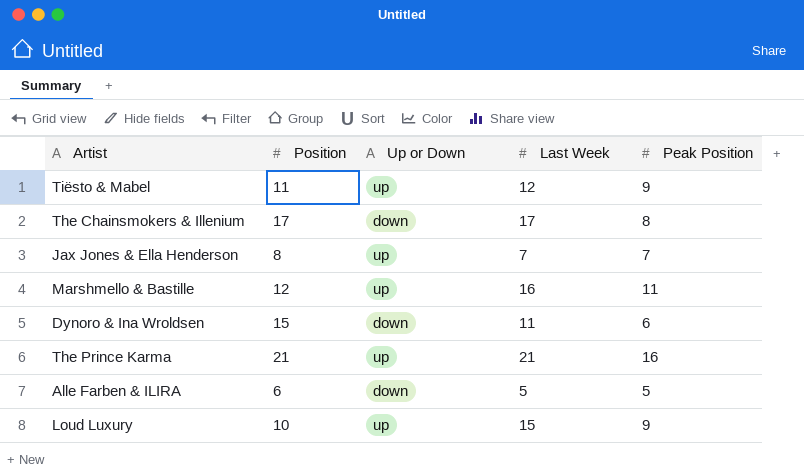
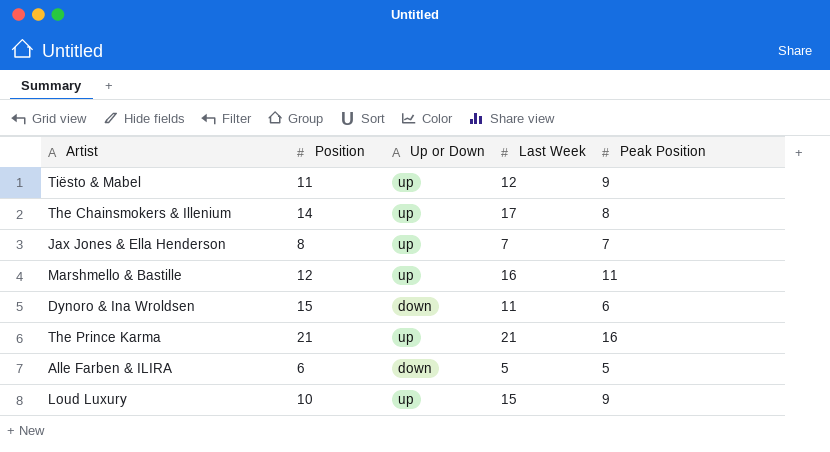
The Chainsmokers & Illenium | Position: 17 -> 14
The Chainsmokers & Illenium | Up or Down: down -> up

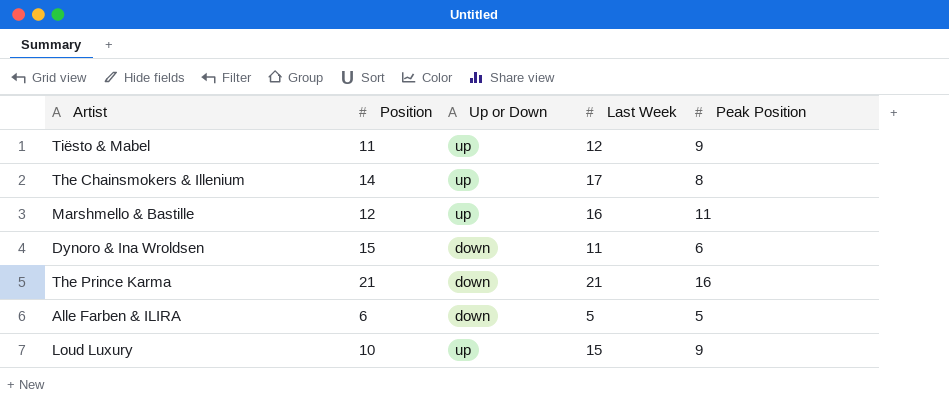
row Jax Jones & Ella Henderson: 8 | up | 7 | 7 -> none
The Prince Karma | Up or Down: up -> down

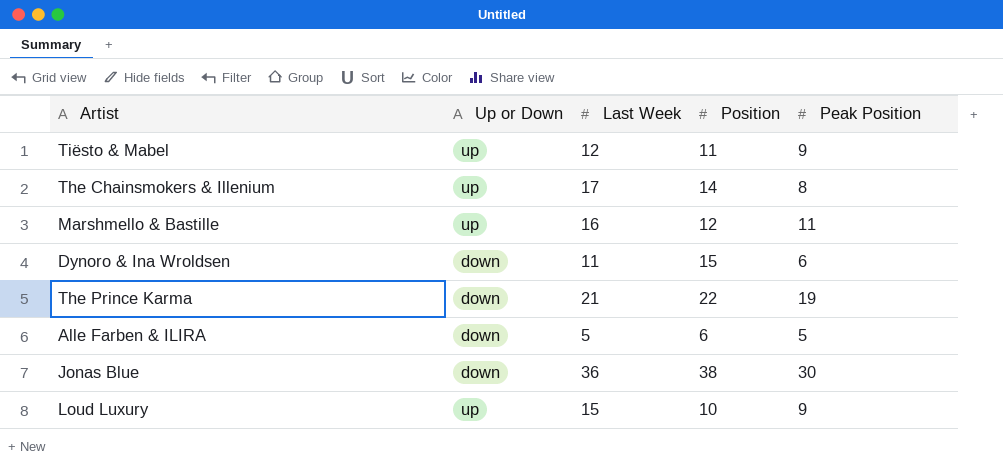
column Position | position: 2 -> 4
The Prince Karma | Position: 21 -> 22
The Prince Karma | Peak Position: 16 -> 19
row Jonas Blue: none -> down | 36 | 38 | 30

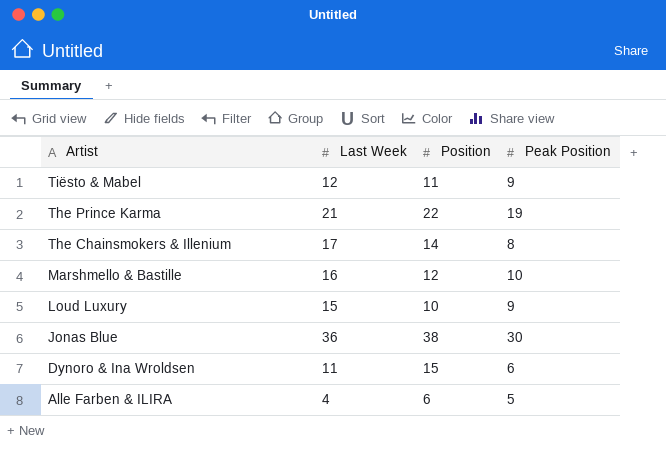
row order: none -> Artist descending
column Up or Down | position: 2 -> none
Marshmello & Bastille | Peak Position: 11 -> 10
Alle Farben & ILIRA | Last Week: 5 -> 4

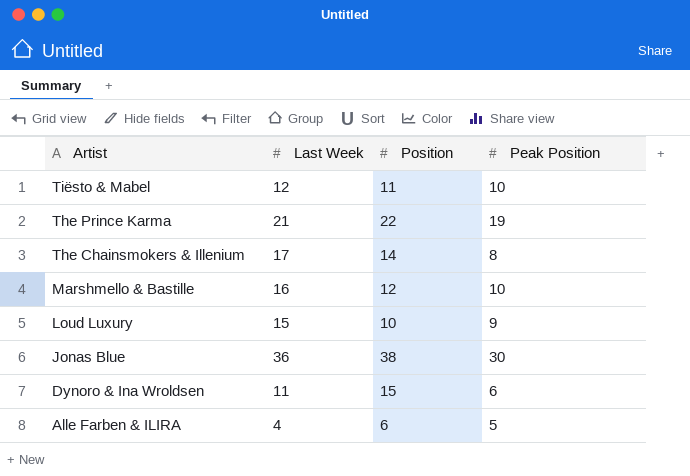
Tiësto & Mabel | Peak Position: 9 -> 10

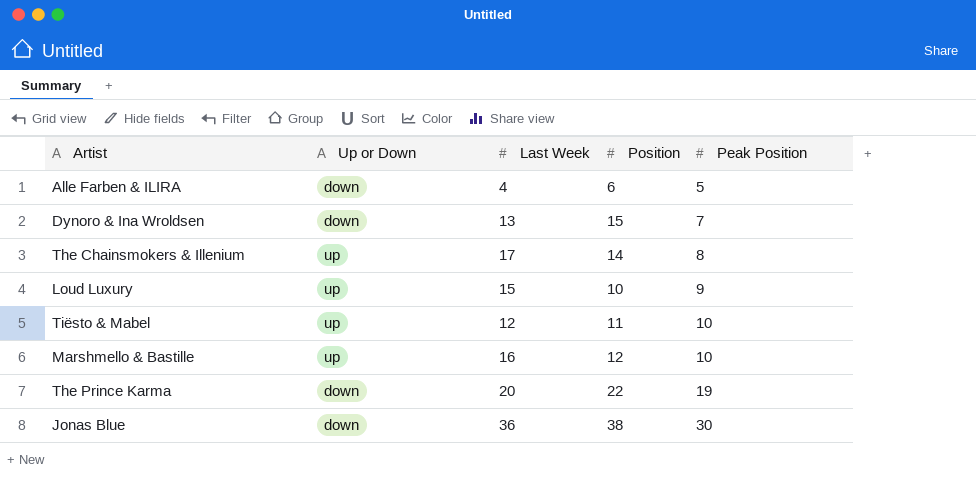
row order: Artist descending -> Peak Position ascending
column Up or Down | position: none -> 2
Dynoro & Ina Wroldsen | Last Week: 11 -> 13
Dynoro & Ina Wroldsen | Peak Position: 6 -> 7
The Prince Karma | Last Week: 21 -> 20

